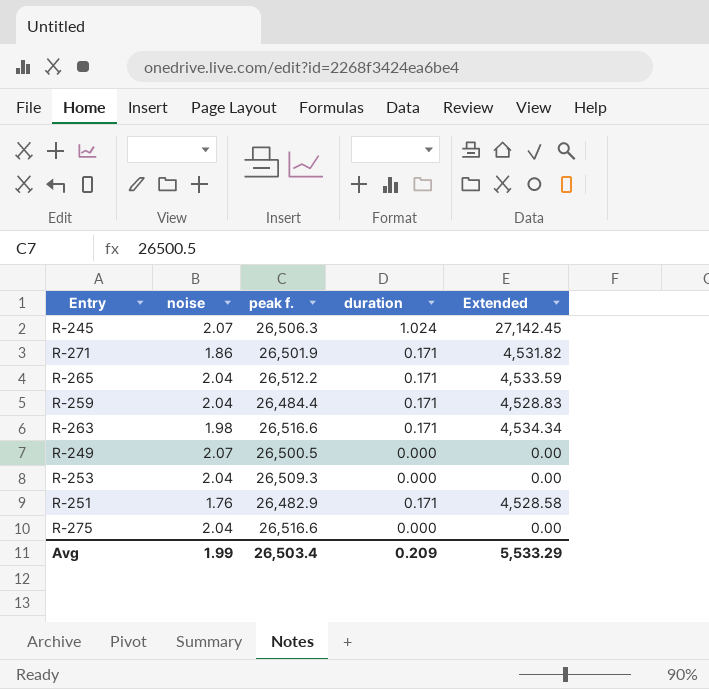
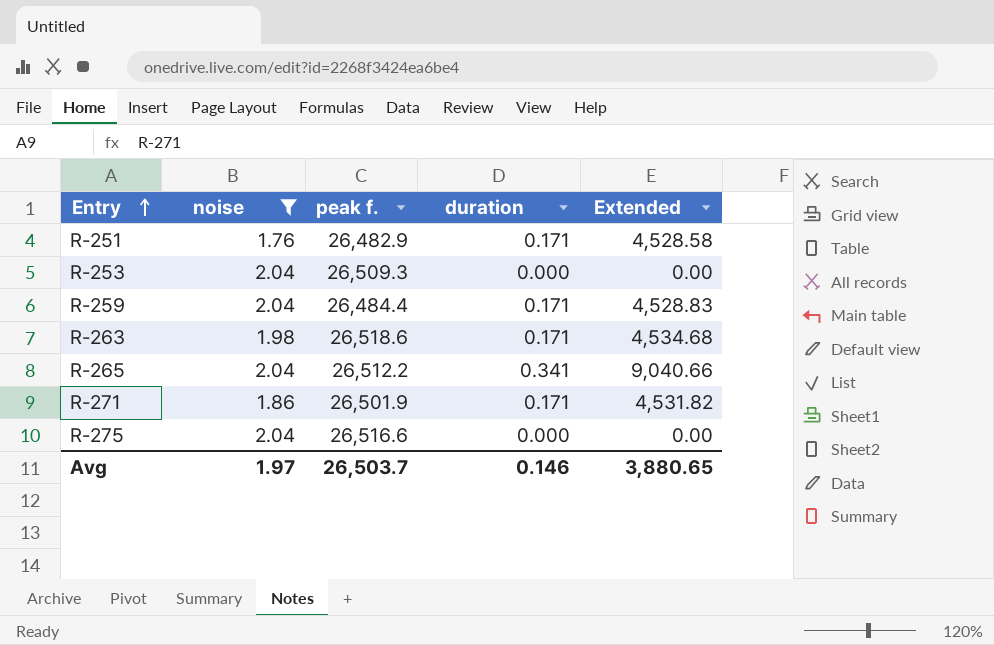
filter: none -> noise != 2.07
row order: none -> Entry ascending
R-263 | peak f.: 26,516.6 -> 26,518.6
R-263 | Extended: 4,534.34 -> 4,534.68
R-265 | duration: 0.171 -> 0.341
R-265 | Extended: 4,533.59 -> 9,040.66
Avg | noise: 1.99 -> 1.97
Avg | peak f.: 26,503.4 -> 26,503.7
Avg | duration: 0.209 -> 0.146
Avg | Extended: 5,533.29 -> 3,880.65

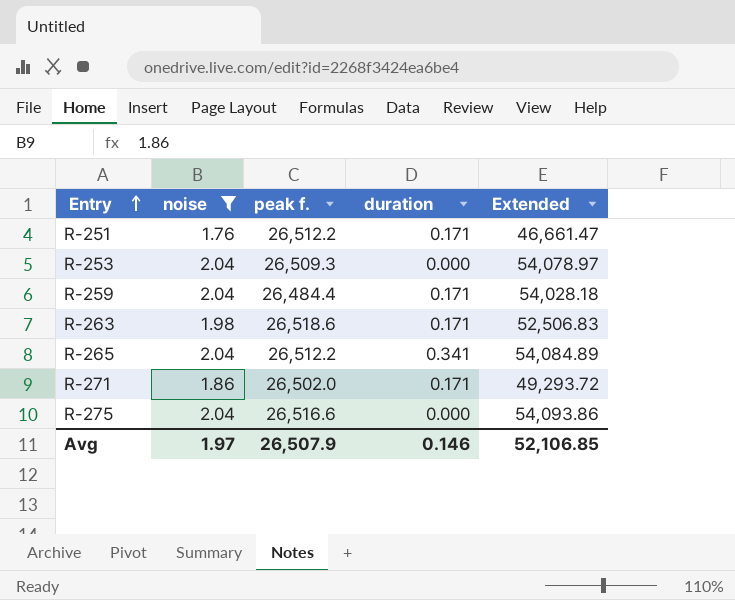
column Extended | formula: [peak f.] * [duration] -> [noise] * [peak f.]
R-251 | peak f.: 26,482.9 -> 26,512.2
R-271 | peak f.: 26,501.9 -> 26,502.0
Avg | peak f.: 26,503.7 -> 26,507.9
Avg | Extended: 3,880.65 -> 52,106.85

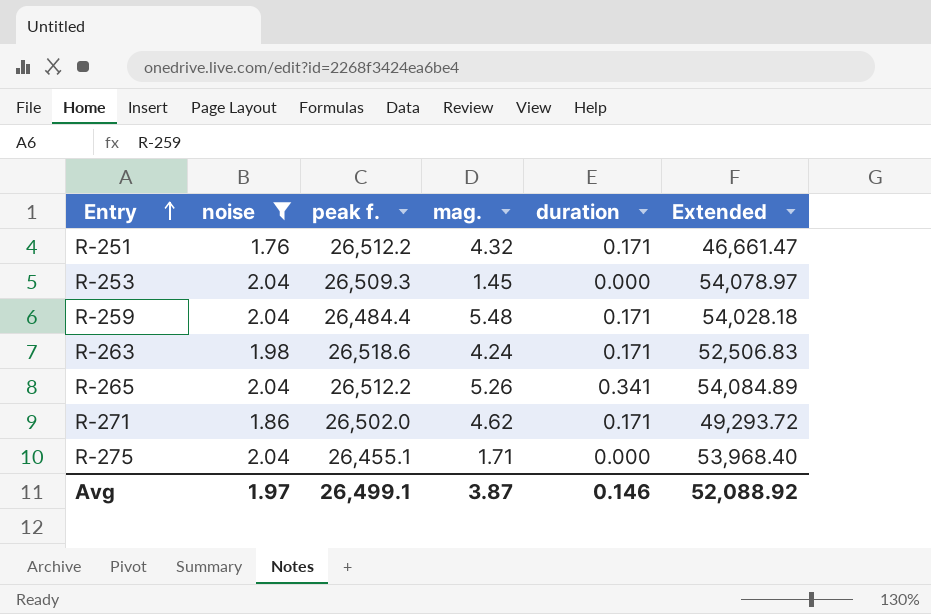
column mag. | position: none -> 4
R-275 | peak f.: 26,516.6 -> 26,455.1
R-275 | Extended: 54,093.86 -> 53,968.40
Avg | peak f.: 26,507.9 -> 26,499.1
Avg | Extended: 52,106.85 -> 52,088.92

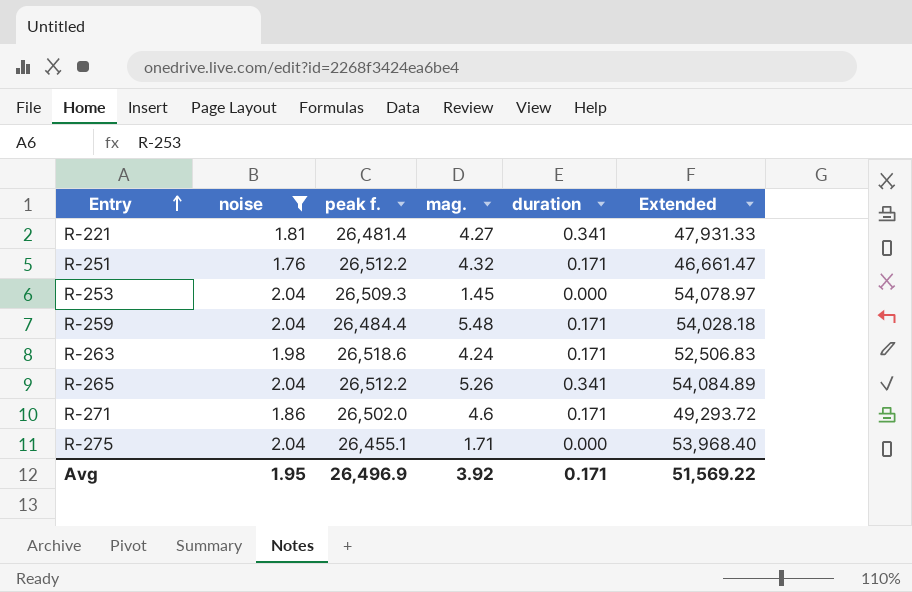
row R-221: none -> 1.81 | 26,481.4 | 4.27 | 0.341 | 47,931.33
R-271 | mag.: 4.62 -> 4.6
Avg | noise: 1.97 -> 1.95
Avg | peak f.: 26,499.1 -> 26,496.9
Avg | mag.: 3.87 -> 3.92
Avg | duration: 0.146 -> 0.171
Avg | Extended: 52,088.92 -> 51,569.22

